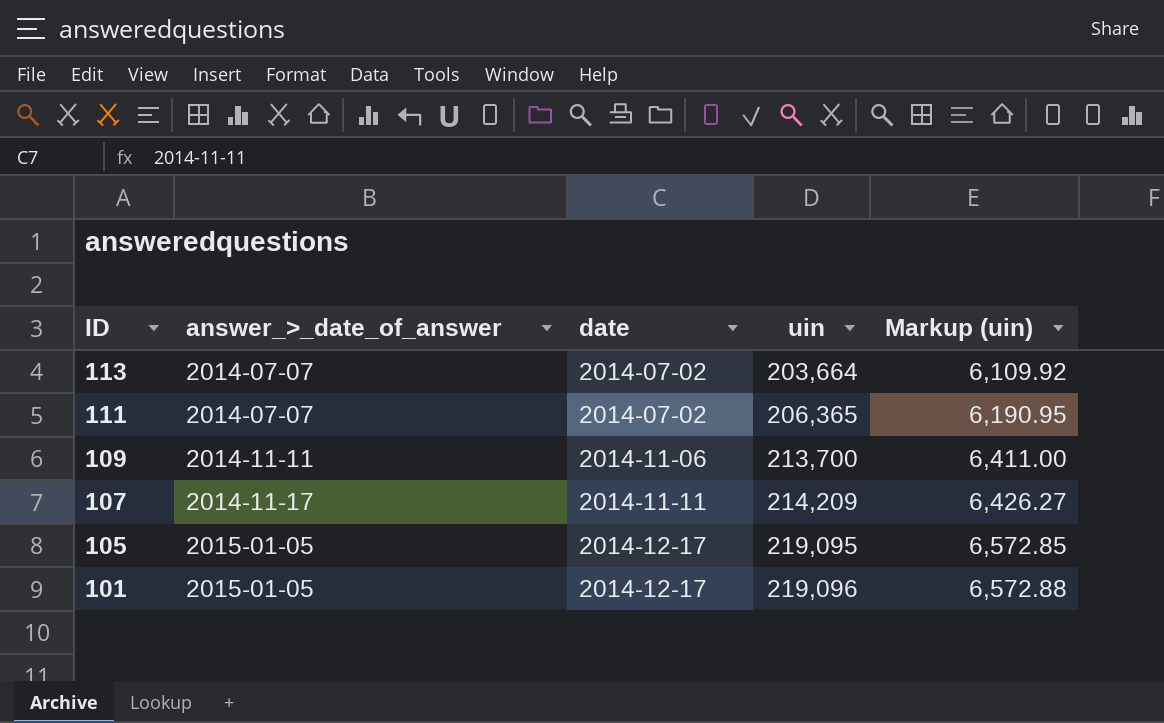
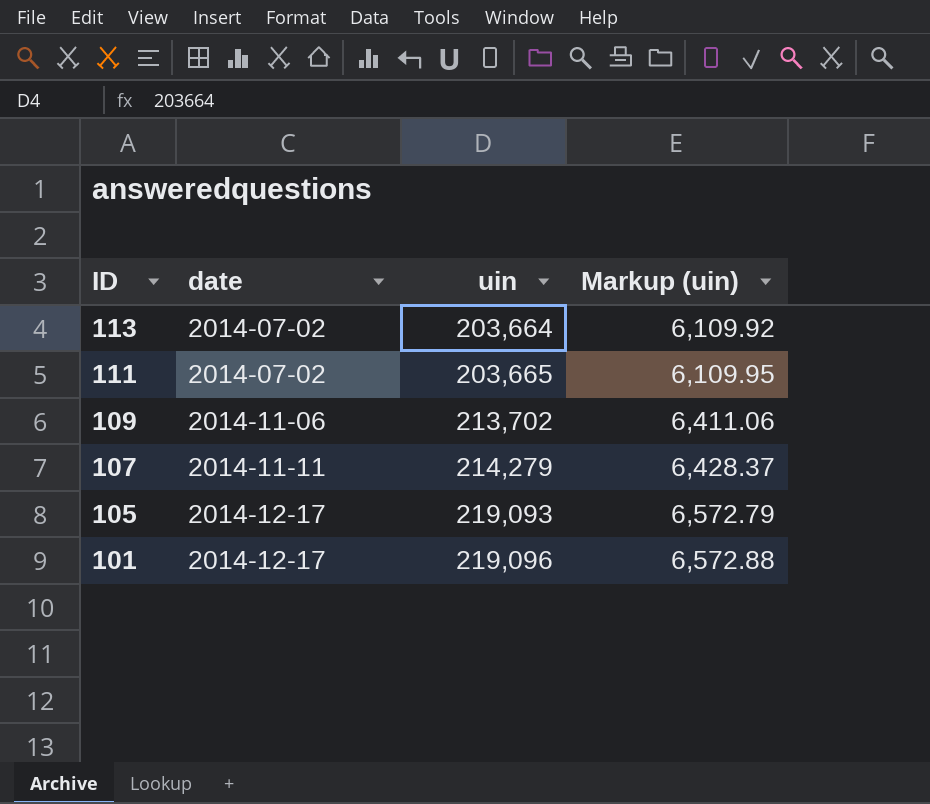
column answer_>_date_of_answer | position: 2 -> none
111 | uin: 206,365 -> 203,665
111 | Markup (uin): 6,190.95 -> 6,109.95
109 | uin: 213,700 -> 213,702
109 | Markup (uin): 6,411.00 -> 6,411.06
107 | uin: 214,209 -> 214,279
107 | Markup (uin): 6,426.27 -> 6,428.37
105 | uin: 219,095 -> 219,093
105 | Markup (uin): 6,572.85 -> 6,572.79

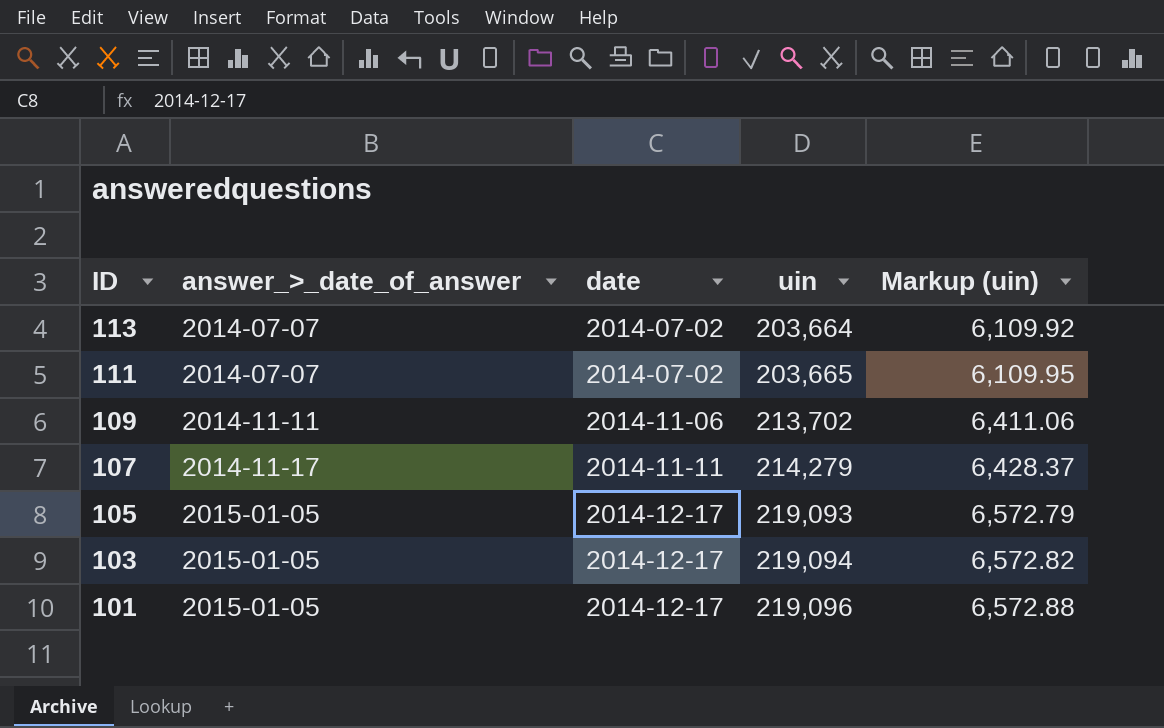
column answer_>_date_of_answer | position: none -> 2
row 103: none -> 2015-01-05 | 2014-12-17 | 219,094 | 6,572.82

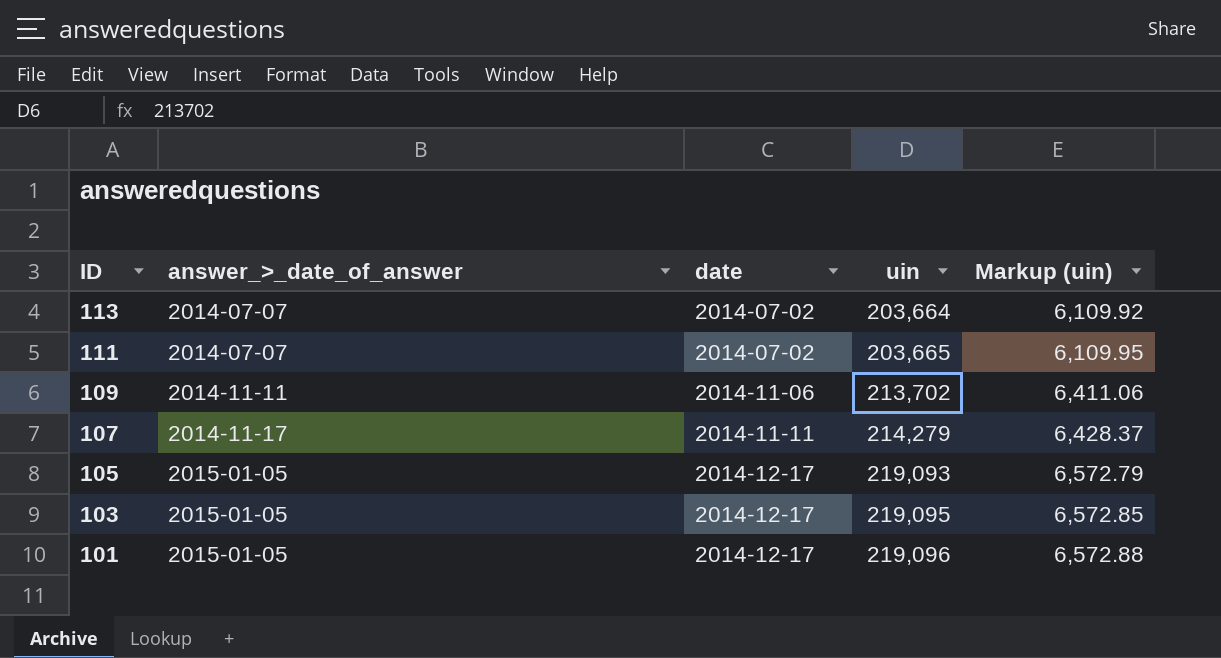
103 | uin: 219,094 -> 219,095
103 | Markup (uin): 6,572.82 -> 6,572.85

